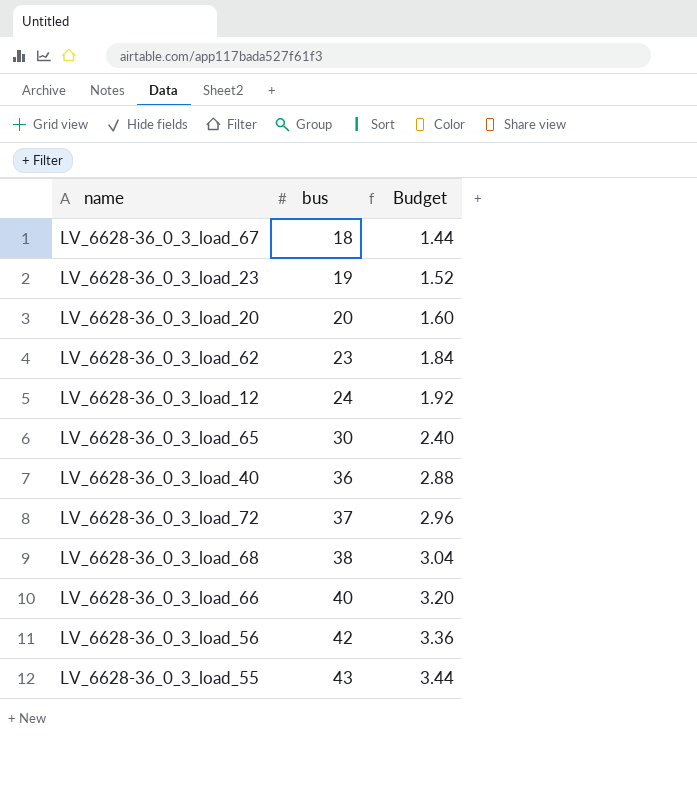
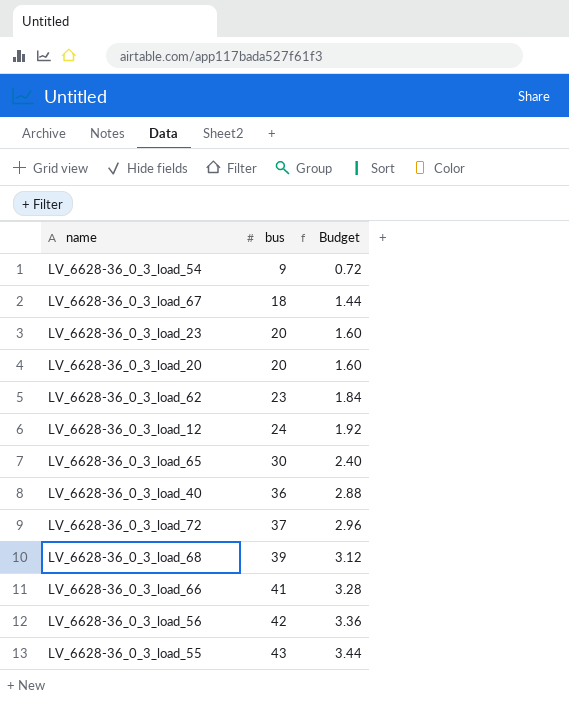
row LV_6628-36_0_3_load_54: none -> 9 | 0.72
LV_6628-36_0_3_load_23 | bus: 19 -> 20
LV_6628-36_0_3_load_23 | Budget: 1.52 -> 1.60
LV_6628-36_0_3_load_68 | bus: 38 -> 39
LV_6628-36_0_3_load_68 | Budget: 3.04 -> 3.12
LV_6628-36_0_3_load_66 | bus: 40 -> 41
LV_6628-36_0_3_load_66 | Budget: 3.20 -> 3.28

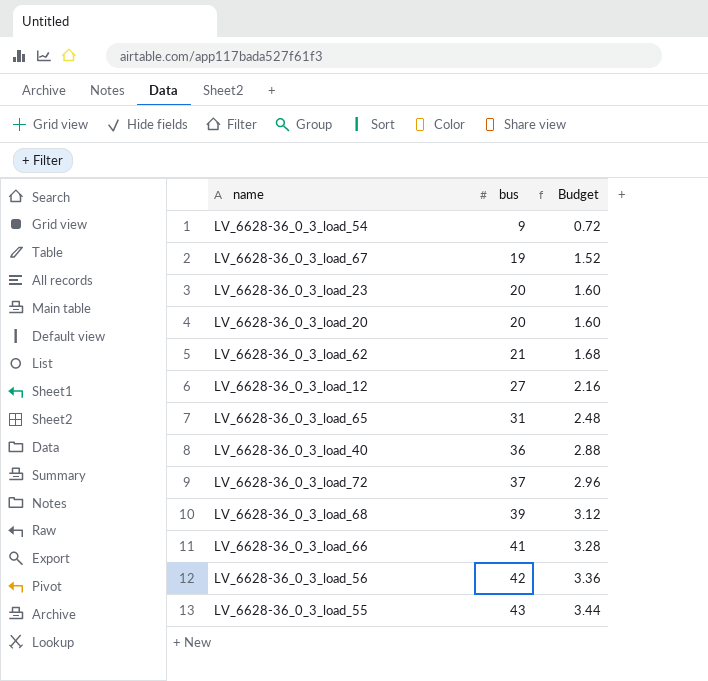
LV_6628-36_0_3_load_67 | bus: 18 -> 19
LV_6628-36_0_3_load_67 | Budget: 1.44 -> 1.52
LV_6628-36_0_3_load_62 | bus: 23 -> 21
LV_6628-36_0_3_load_62 | Budget: 1.84 -> 1.68
LV_6628-36_0_3_load_12 | bus: 24 -> 27
LV_6628-36_0_3_load_12 | Budget: 1.92 -> 2.16
LV_6628-36_0_3_load_65 | bus: 30 -> 31
LV_6628-36_0_3_load_65 | Budget: 2.40 -> 2.48

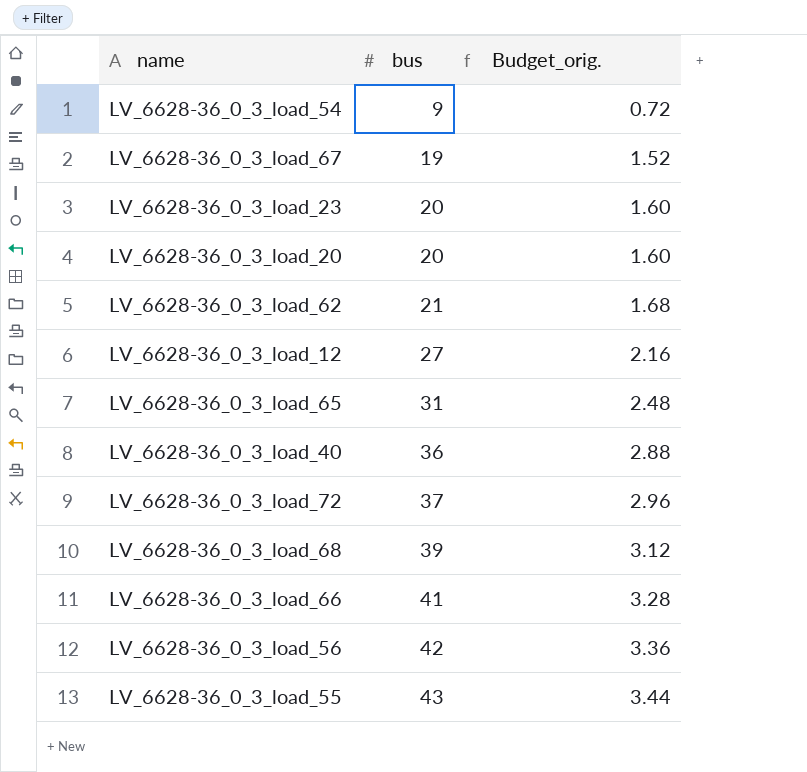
column name: Budget -> Budget_orig.

